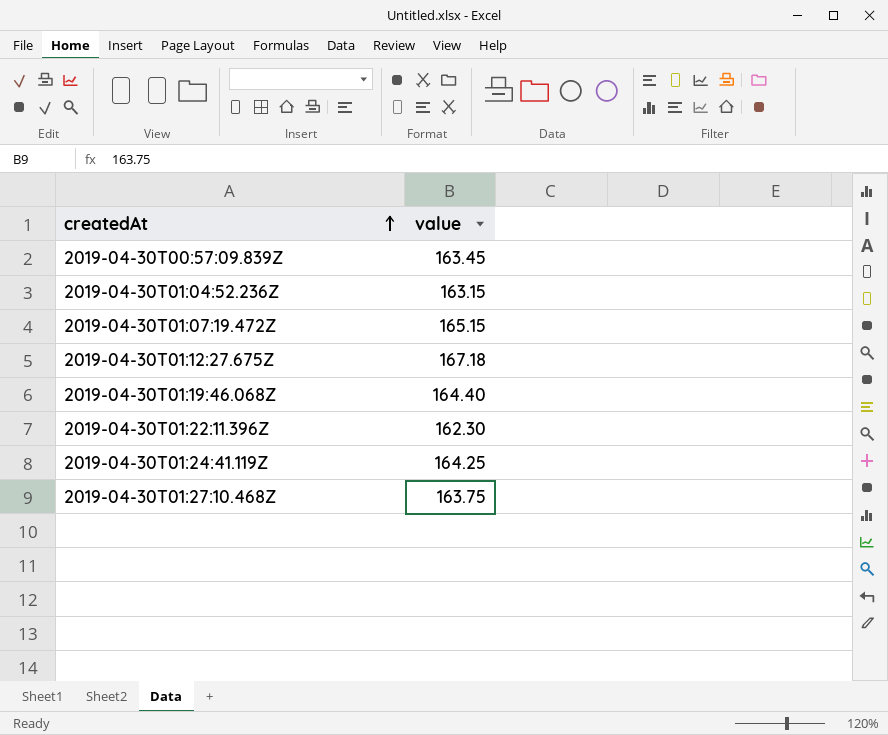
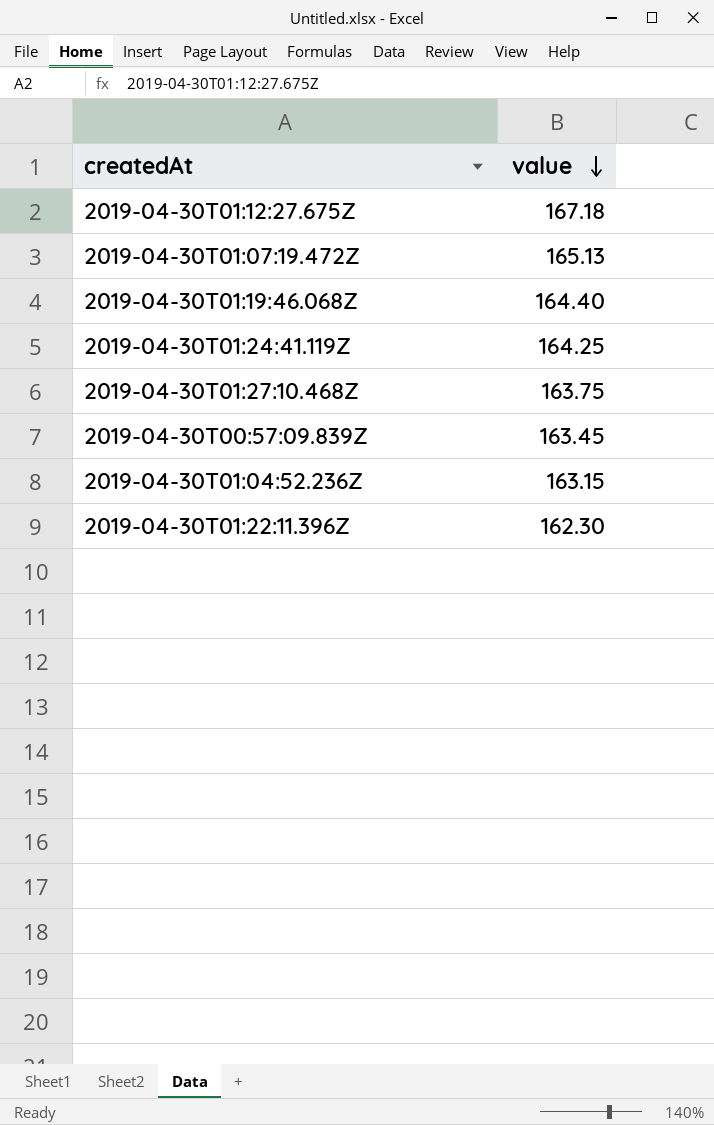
row order: createdAt ascending -> value descending
2019-04-30T01:07:19.472Z | value: 165.15 -> 165.13

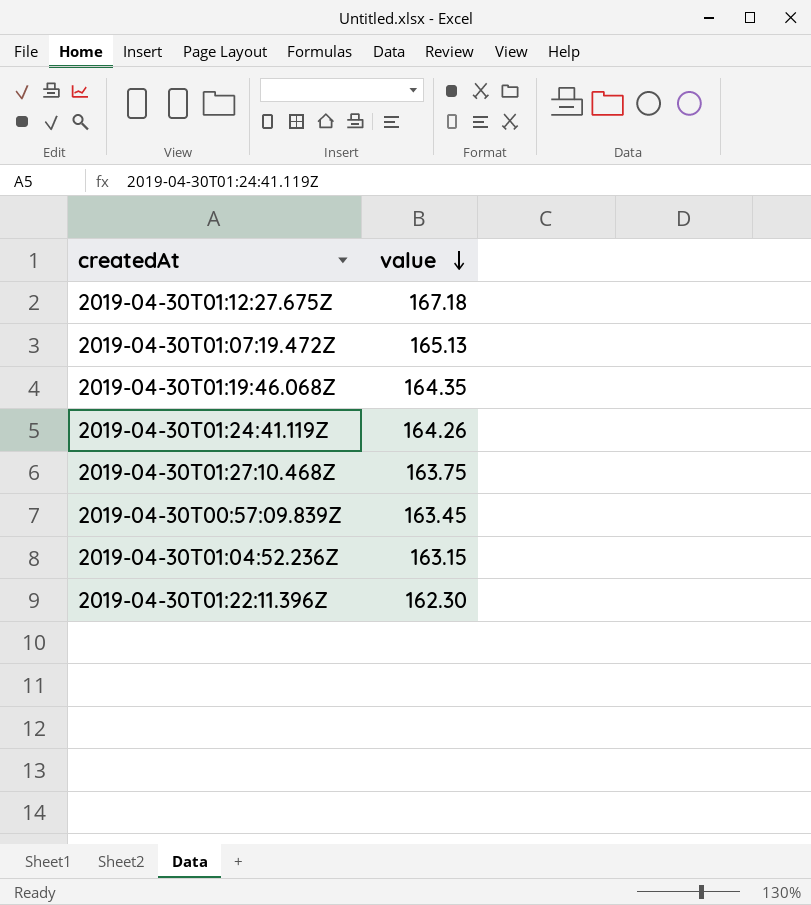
2019-04-30T01:19:46.068Z | value: 164.40 -> 164.35
2019-04-30T01:24:41.119Z | value: 164.25 -> 164.26

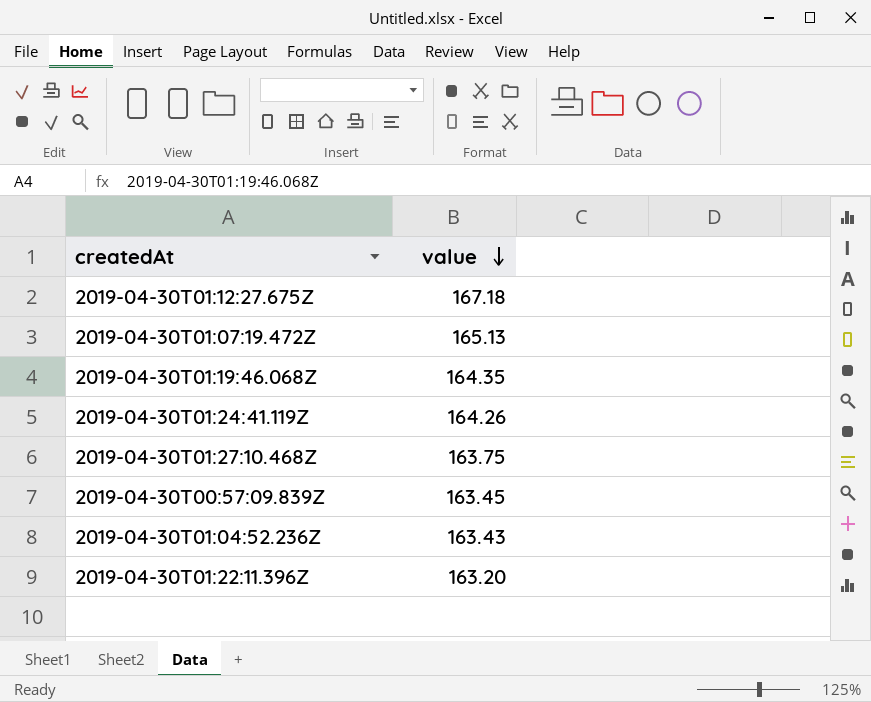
2019-04-30T01:04:52.236Z | value: 163.15 -> 163.43
2019-04-30T01:22:11.396Z | value: 162.30 -> 163.20

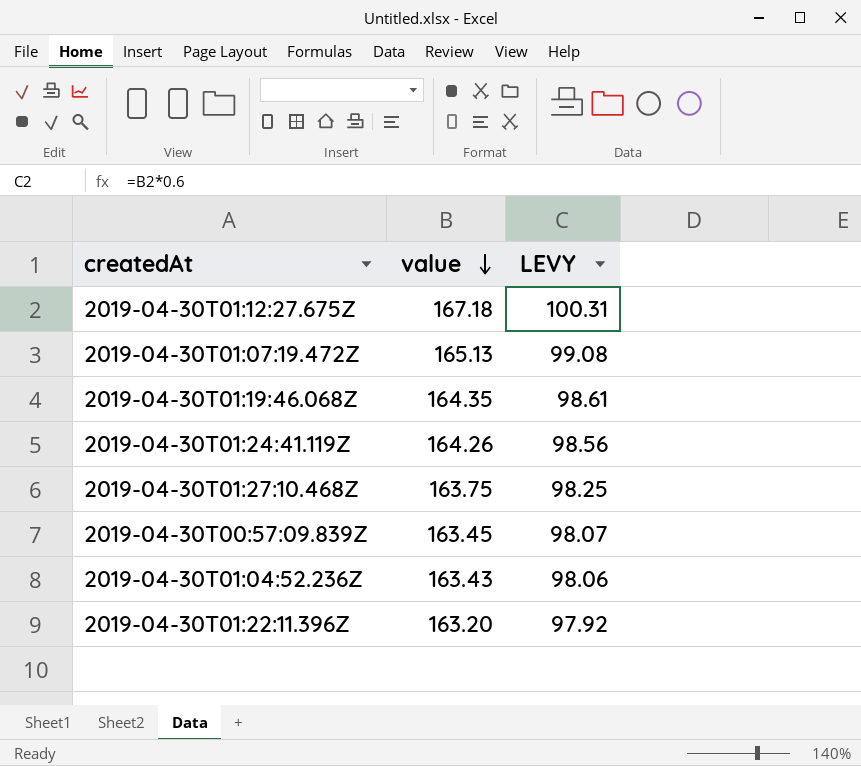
column LEVY | formula: none -> [value] * 0.6

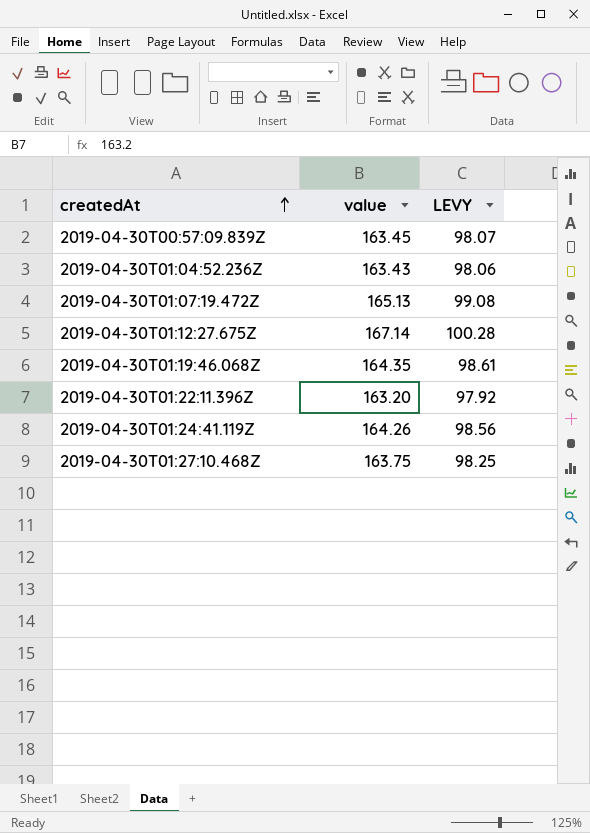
row order: value descending -> createdAt ascending
2019-04-30T01:12:27.675Z | value: 167.18 -> 167.14
2019-04-30T01:12:27.675Z | LEVY: 100.31 -> 100.28

